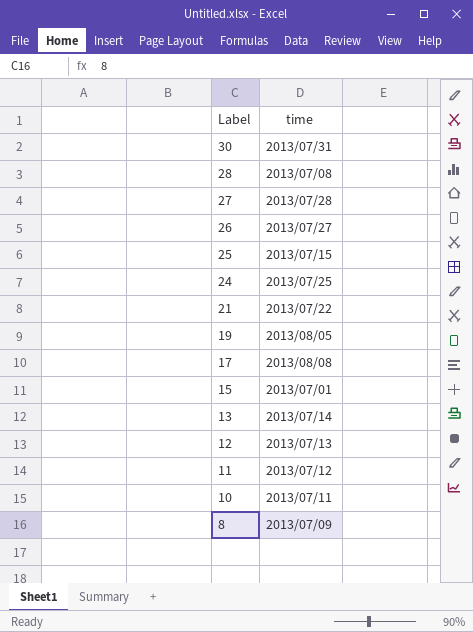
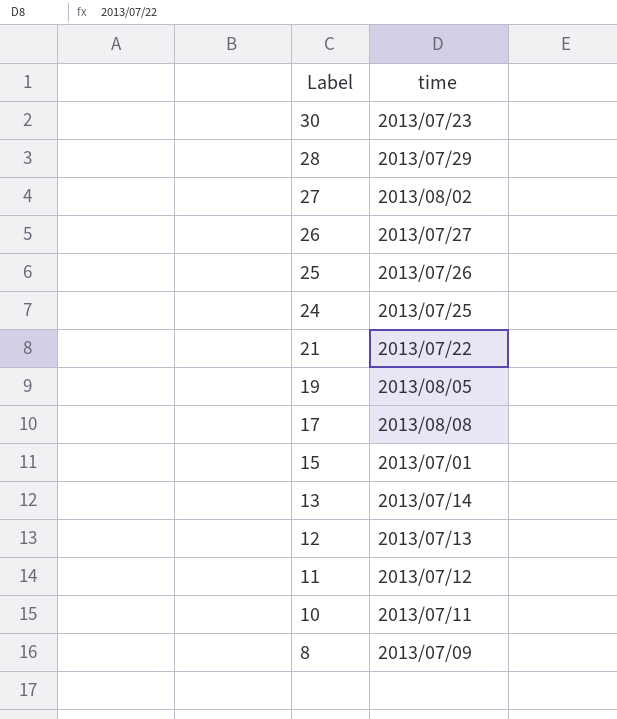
30 | time: 2013/07/31 -> 2013/07/23
28 | time: 2013/07/08 -> 2013/07/29
27 | time: 2013/07/28 -> 2013/08/02
25 | time: 2013/07/15 -> 2013/07/26

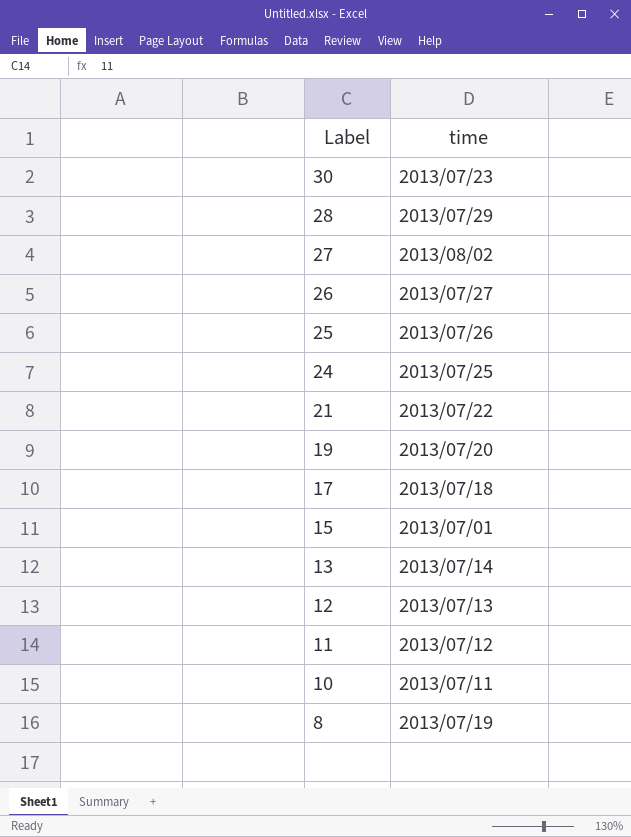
19 | time: 2013/08/05 -> 2013/07/20
17 | time: 2013/08/08 -> 2013/07/18
8 | time: 2013/07/09 -> 2013/07/19

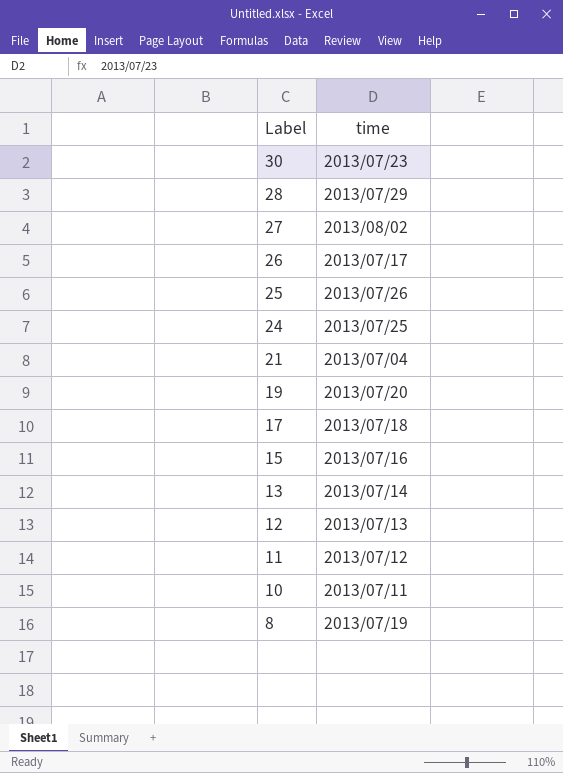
26 | time: 2013/07/27 -> 2013/07/17
21 | time: 2013/07/22 -> 2013/07/04
15 | time: 2013/07/01 -> 2013/07/16

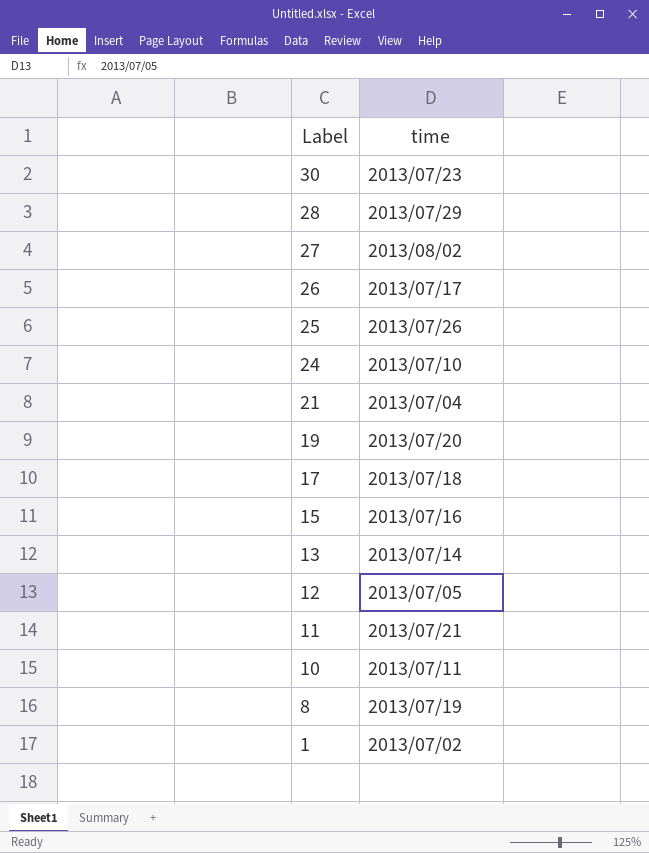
24 | time: 2013/07/25 -> 2013/07/10
12 | time: 2013/07/13 -> 2013/07/05
11 | time: 2013/07/12 -> 2013/07/21
row 1: none -> 2013/07/02

